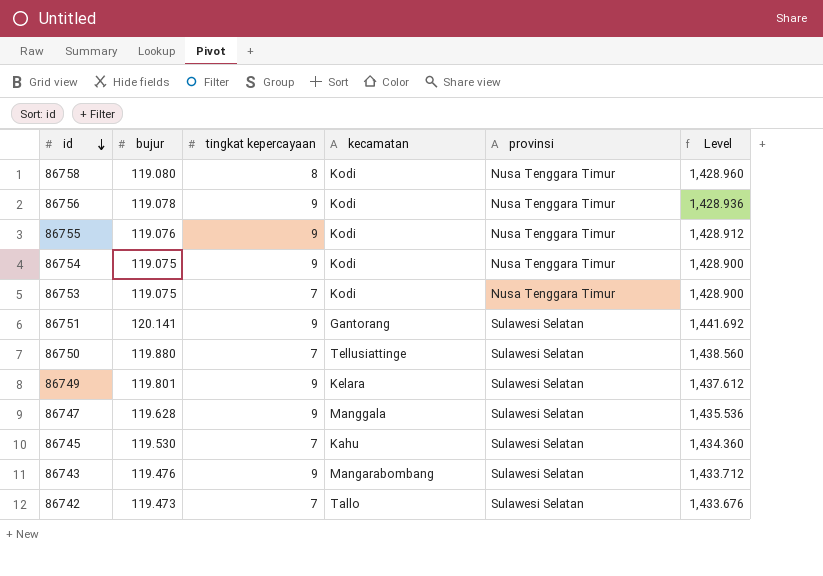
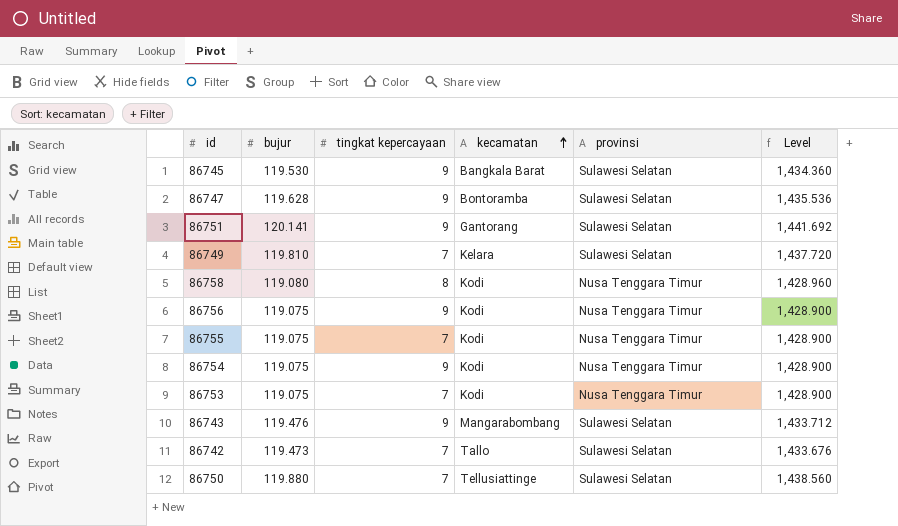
row order: id descending -> kecamatan ascending
86745 | tingkat kepercayaan: 7 -> 9
86745 | kecamatan: Kahu -> Bangkala Barat
86747 | kecamatan: Manggala -> Bontoramba
86749 | bujur: 119.801 -> 119.810
86749 | tingkat kepercayaan: 9 -> 7
86749 | Level: 1,437.612 -> 1,437.720
86756 | bujur: 119.078 -> 119.075
86756 | Level: 1,428.936 -> 1,428.900
86755 | bujur: 119.076 -> 119.075
86755 | tingkat kepercayaan: 9 -> 7
86755 | Level: 1,428.912 -> 1,428.900

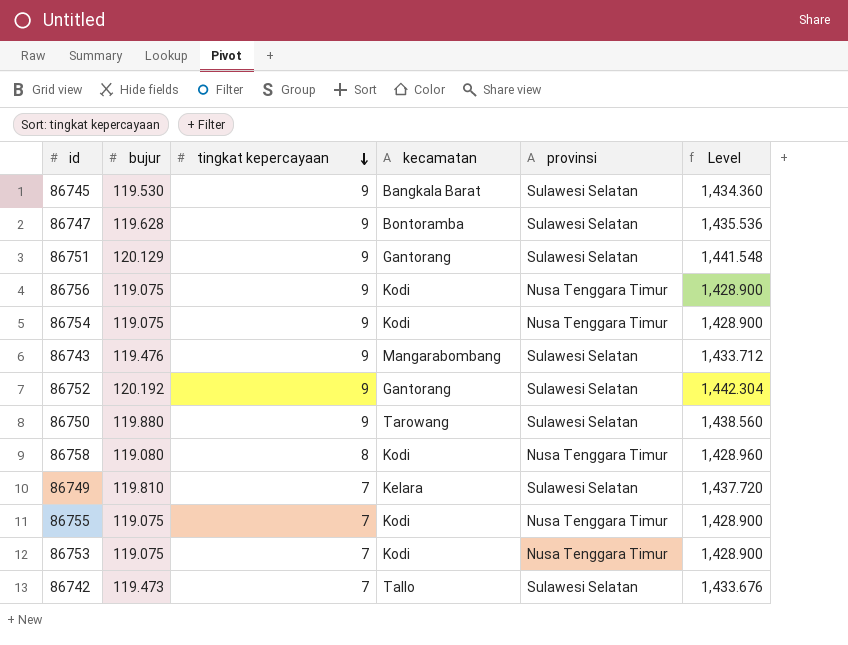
row order: kecamatan ascending -> tingkat kepercayaan descending
86751 | bujur: 120.141 -> 120.129
86751 | Level: 1,441.692 -> 1,441.548
row 86752: none -> 120.192 | 9 | Gantorang | Sulawesi Selatan | 1,442.304
86750 | tingkat kepercayaan: 7 -> 9
86750 | kecamatan: Tellusiattinge -> Tarowang

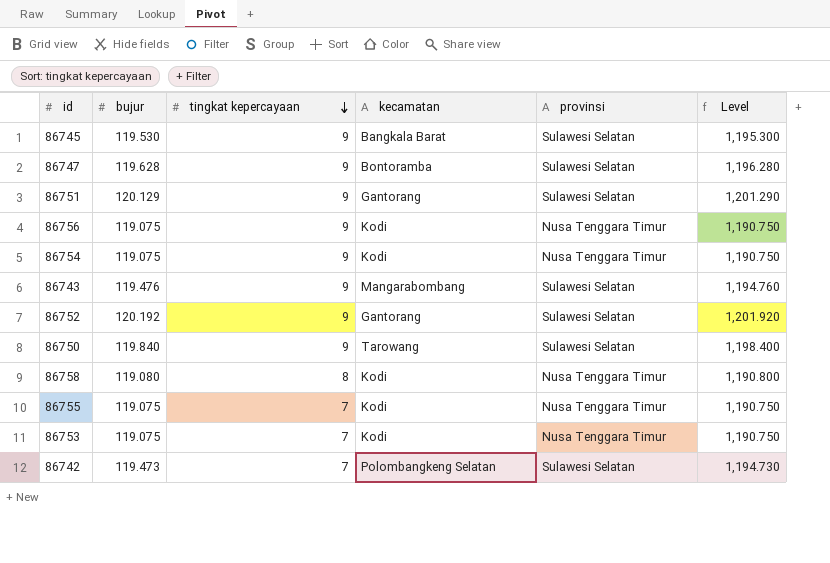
column Level | formula: [bujur] * 12 -> [bujur] * 10
row 86749: 119.810 | 7 | Kelara | Sulawesi Selatan | 1,437.720 -> none
86750 | bujur: 119.880 -> 119.840
86742 | kecamatan: Tallo -> Polombangkeng Selatan

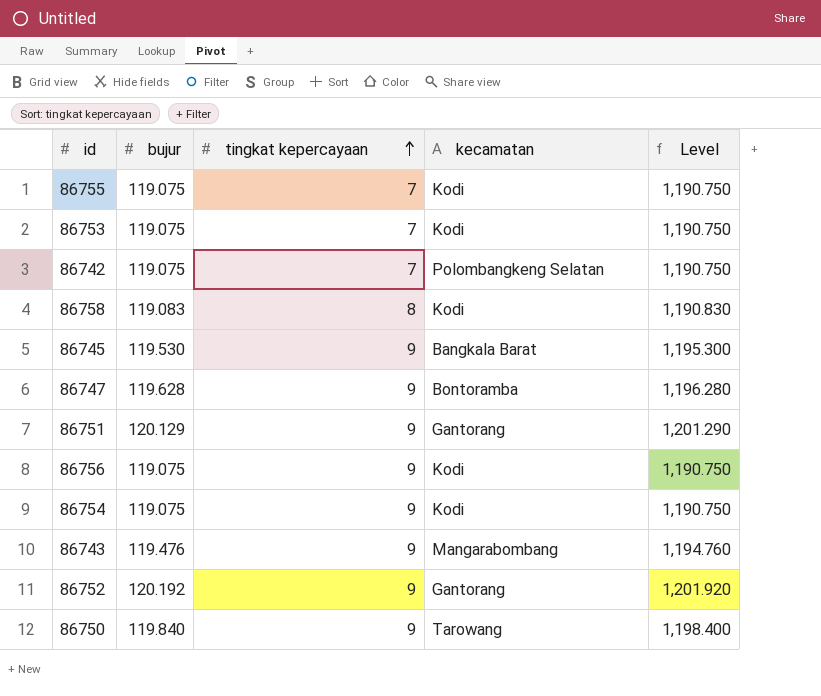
row order: tingkat kepercayaan descending -> tingkat kepercayaan ascending
column provinsi | position: 5 -> none
86742 | bujur: 119.473 -> 119.075
86742 | Level: 1,194.730 -> 1,190.750
86758 | bujur: 119.080 -> 119.083
86758 | Level: 1,190.800 -> 1,190.830

